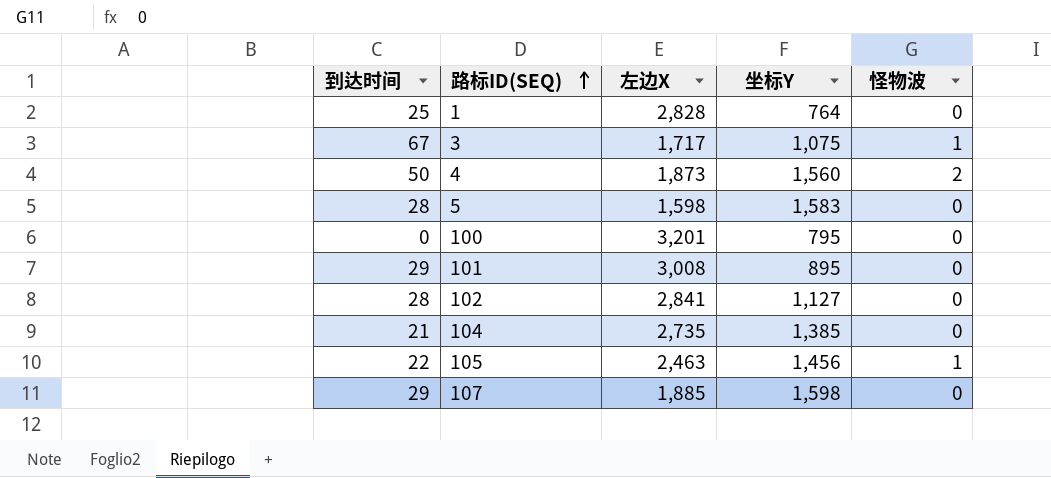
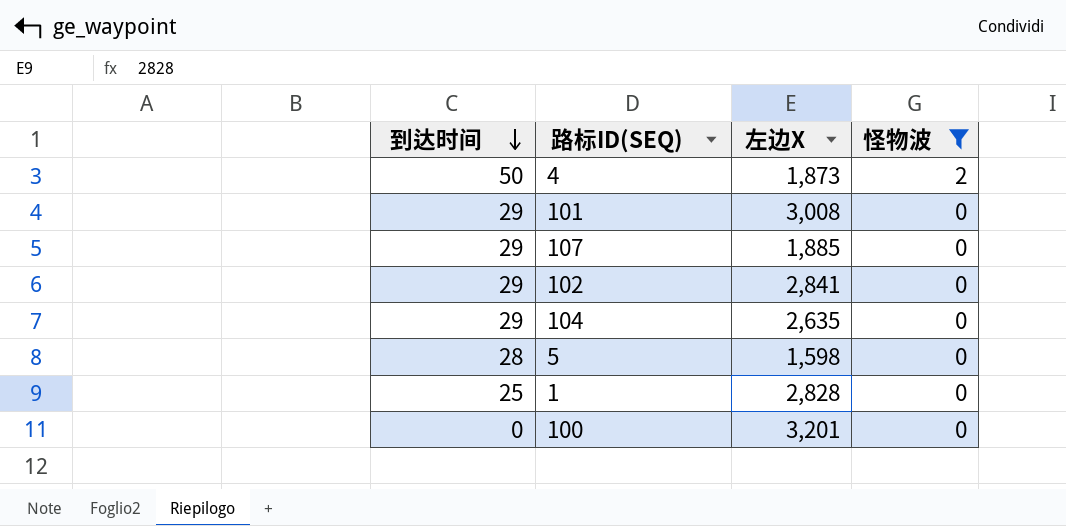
filter: none -> 怪物波 != 1
row order: 路标ID(SEQ) ascending -> 到达时间 descending
column 坐标Y | position: 4 -> none
102 | 到达时间: 28 -> 29
104 | 到达时间: 21 -> 29
104 | 左边X: 2,735 -> 2,635

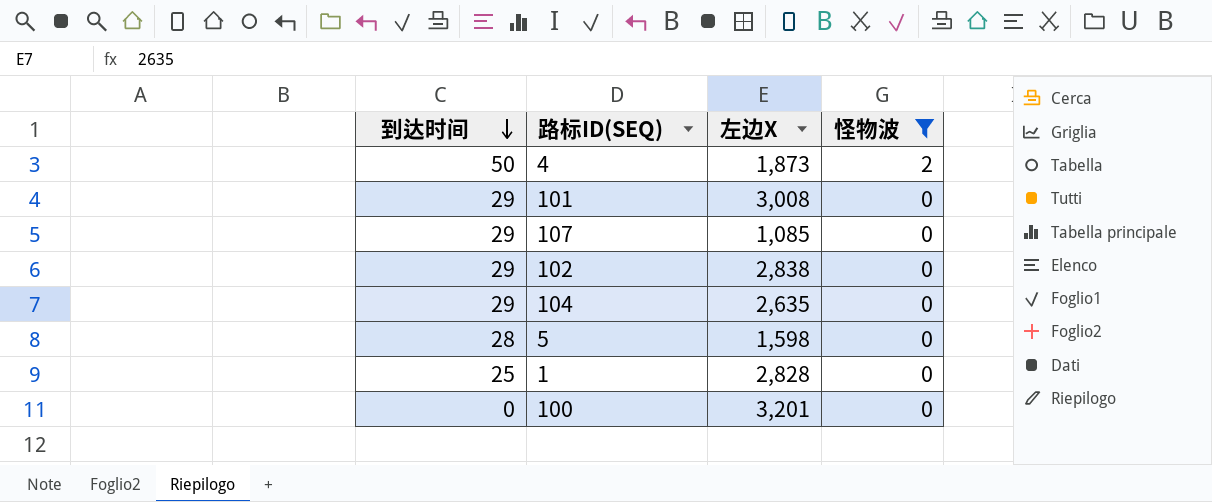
107 | 左边X: 1,885 -> 1,085
102 | 左边X: 2,841 -> 2,838

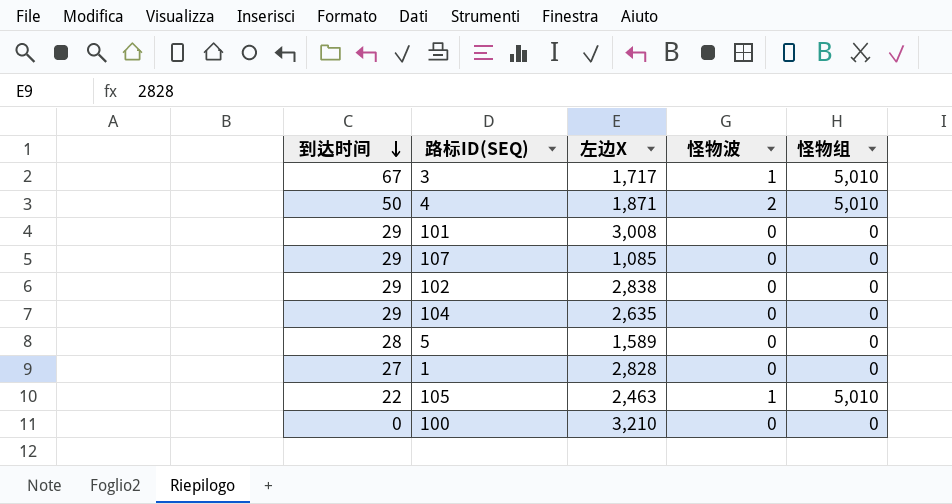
filter: 怪物波 != 1 -> none
column 怪物组 | position: none -> 5
4 | 左边X: 1,873 -> 1,871
5 | 左边X: 1,598 -> 1,589
1 | 到达时间: 25 -> 27
100 | 左边X: 3,201 -> 3,210

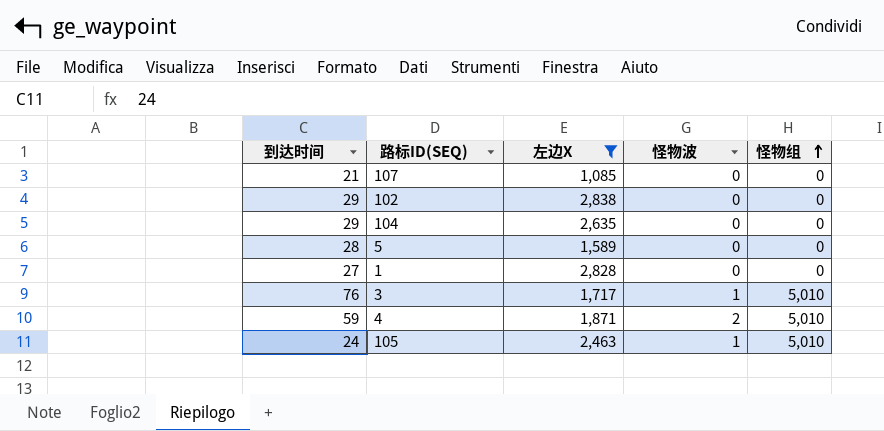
filter: none -> 左边X <= 2,838
row order: 到达时间 descending -> 怪物组 ascending
107 | 到达时间: 29 -> 21
3 | 到达时间: 67 -> 76
4 | 到达时间: 50 -> 59
105 | 到达时间: 22 -> 24

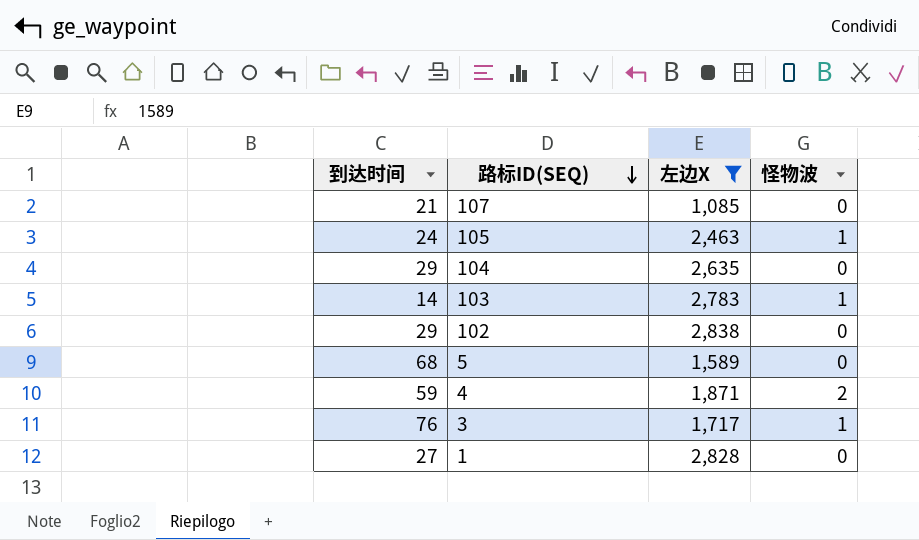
row order: 怪物组 ascending -> 路标ID(SEQ) descending
column 怪物组 | position: 5 -> none
row 103: none -> 14 | 2,783 | 1
5 | 到达时间: 28 -> 68

